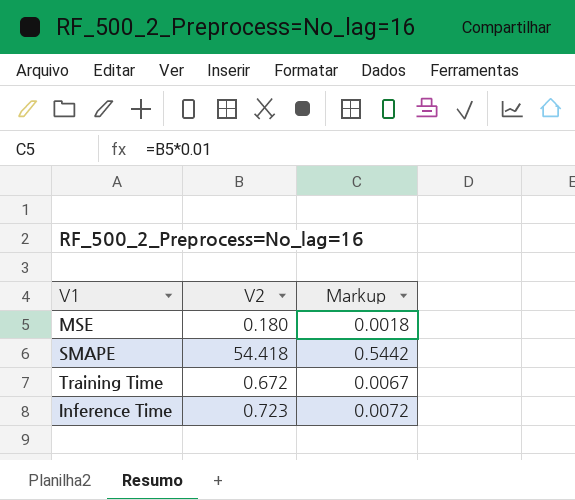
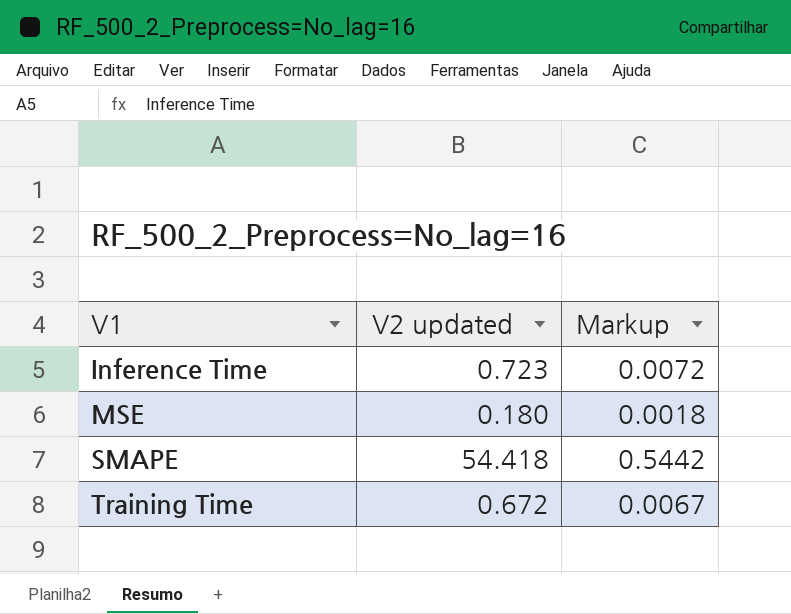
row order: none -> V1 ascending
column name: V2 -> V2 updated

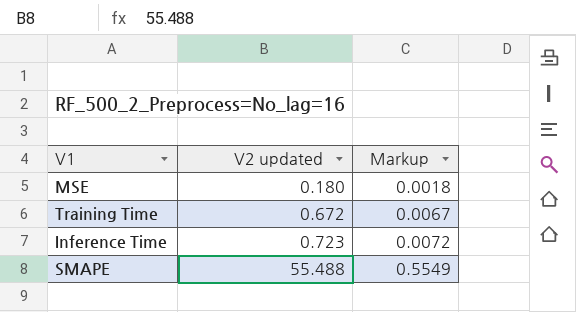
row order: V1 ascending -> V2 updated ascending
SMAPE | V2 updated: 54.418 -> 55.488
SMAPE | Markup: 0.5442 -> 0.5549

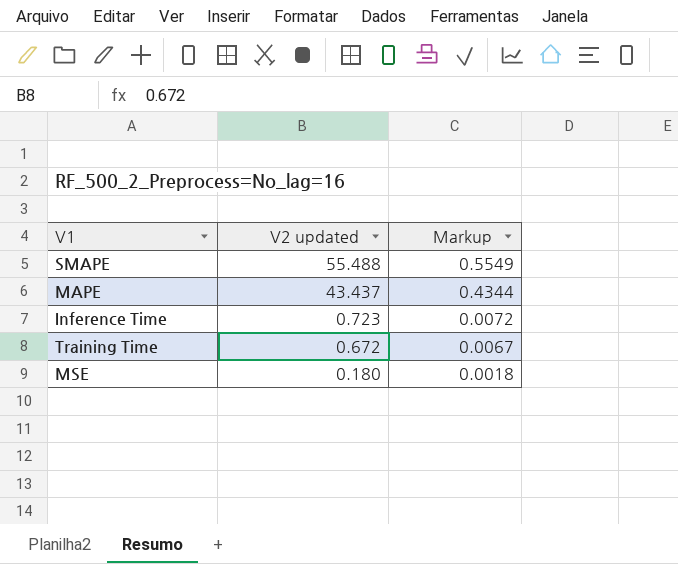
row order: V2 updated ascending -> V2 updated descending
row MAPE: none -> 43.437 | 0.4344

